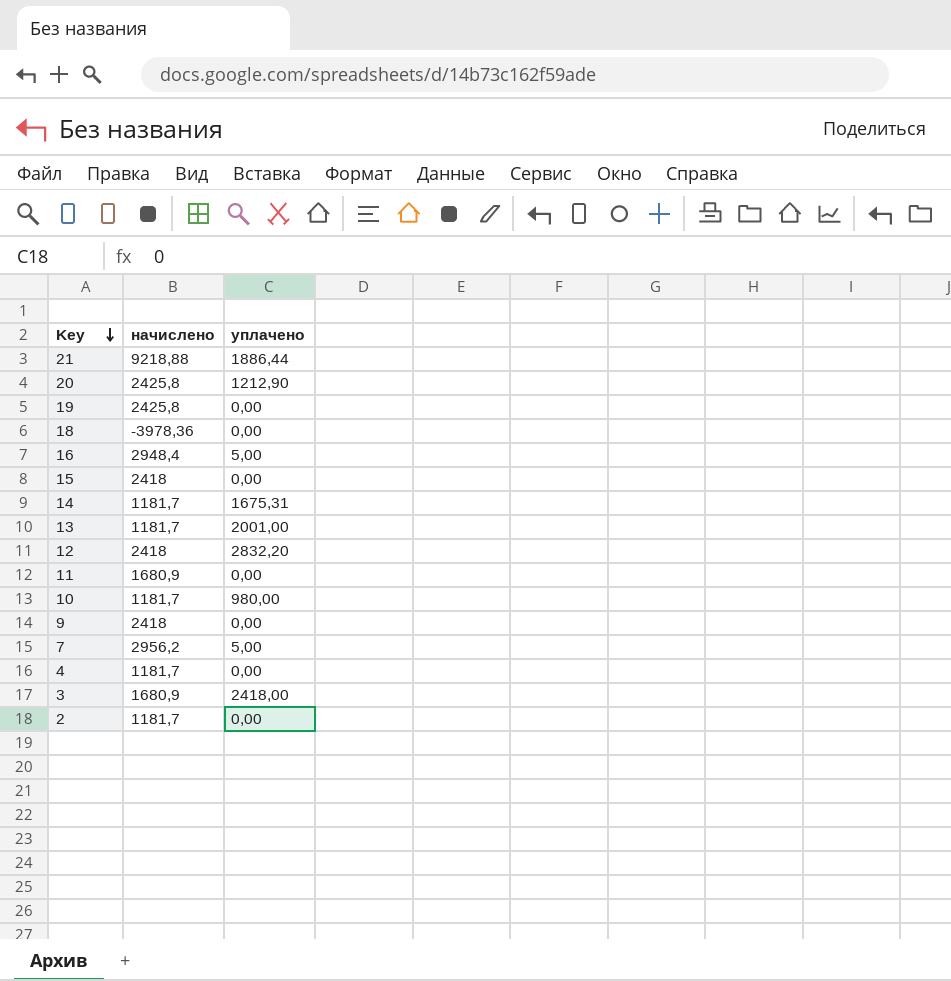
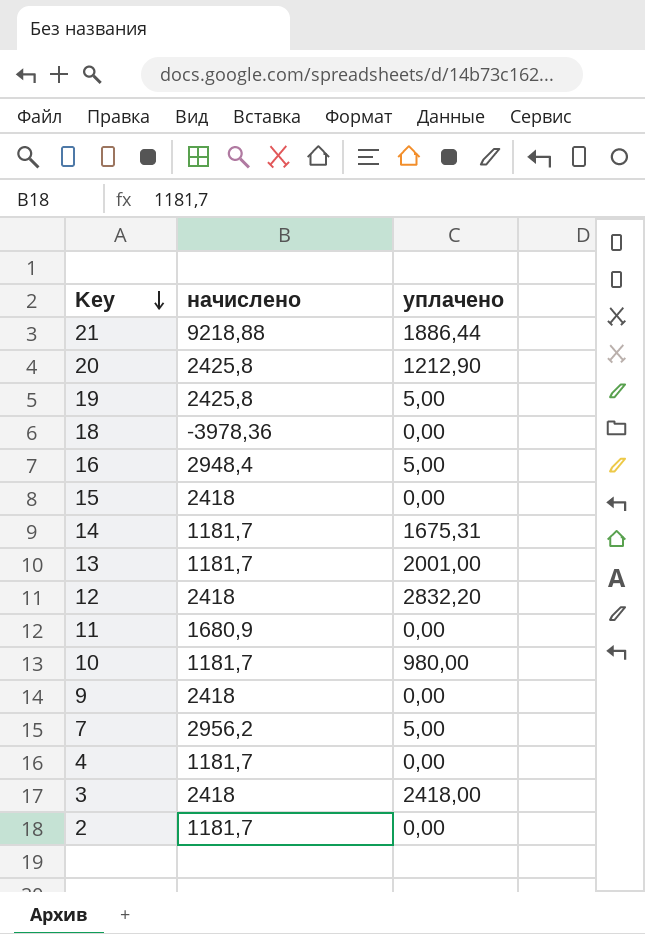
19 | уплачено: 0,00 -> 5,00
3 | начислено: 1680,9 -> 2418

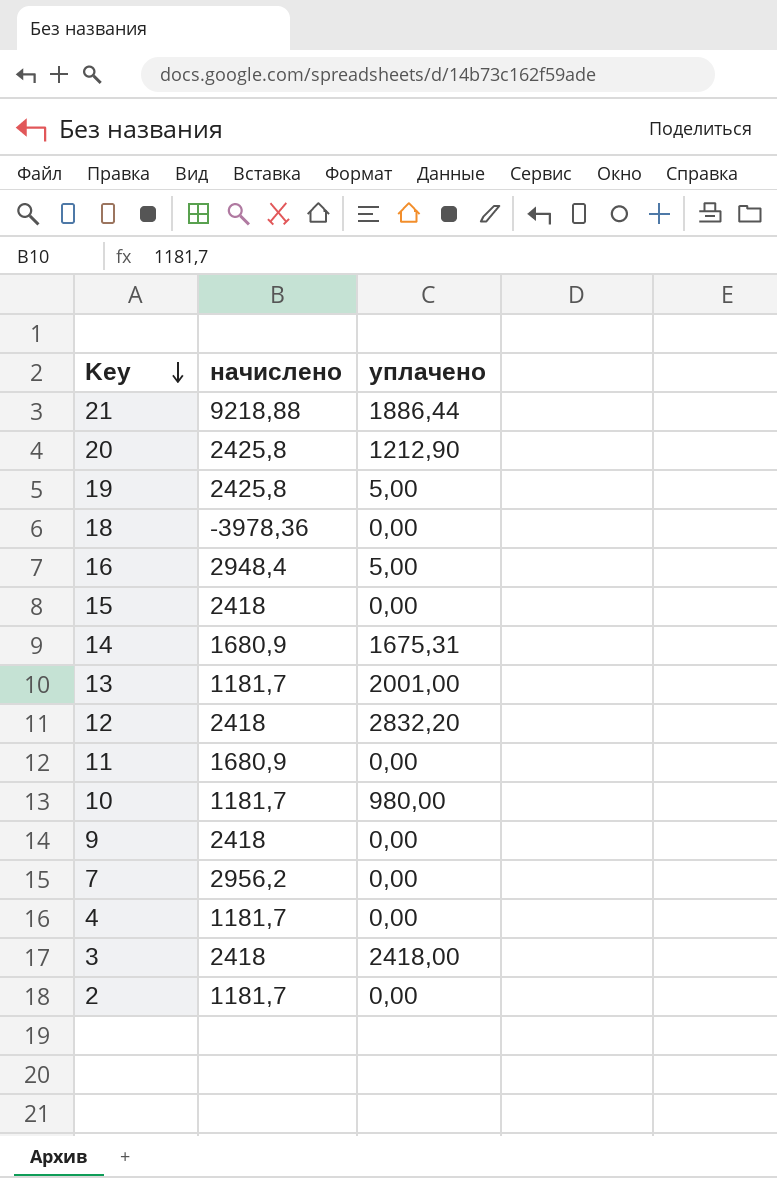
14 | начислено: 1181,7 -> 1680,9
7 | уплачено: 5,00 -> 0,00

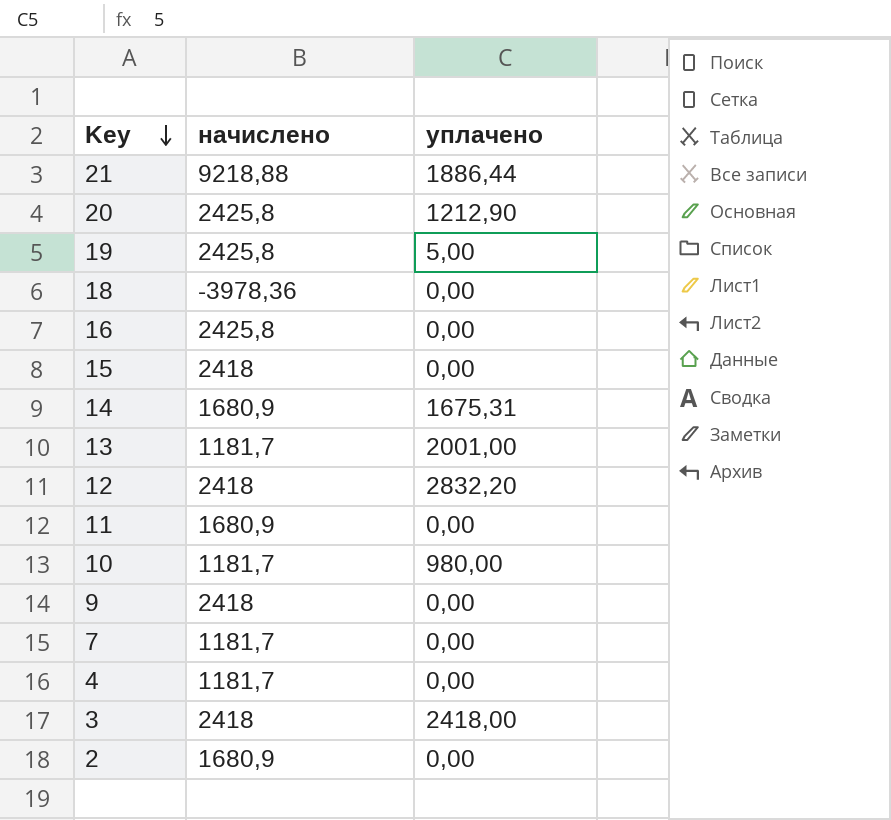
16 | начислено: 2948,4 -> 2425,8
16 | уплачено: 5,00 -> 0,00
7 | начислено: 2956,2 -> 1181,7
2 | начислено: 1181,7 -> 1680,9

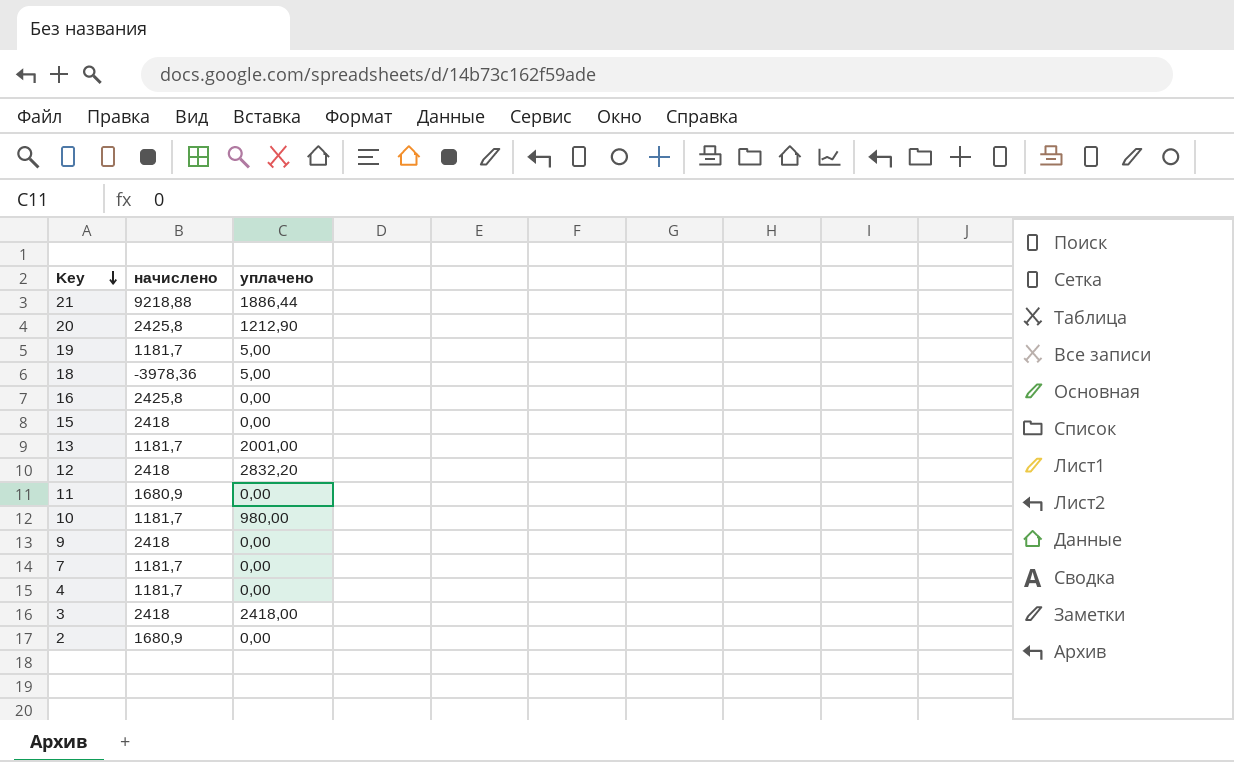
row 14: 1680,9 | 1675,31 -> none
19 | начислено: 2425,8 -> 1181,7
18 | уплачено: 0,00 -> 5,00

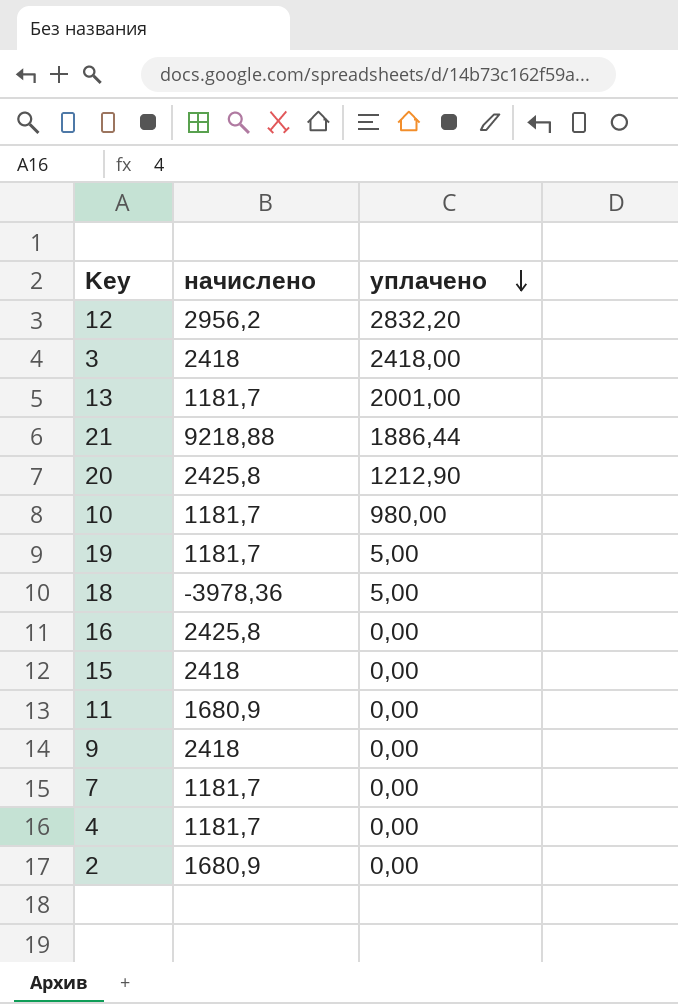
row order: Key descending -> уплачено descending
12 | начислено: 2418 -> 2956,2

